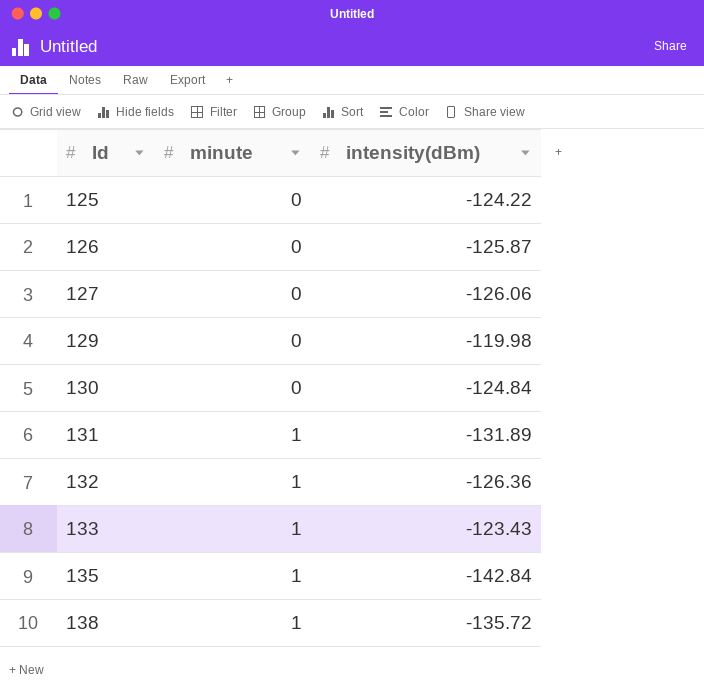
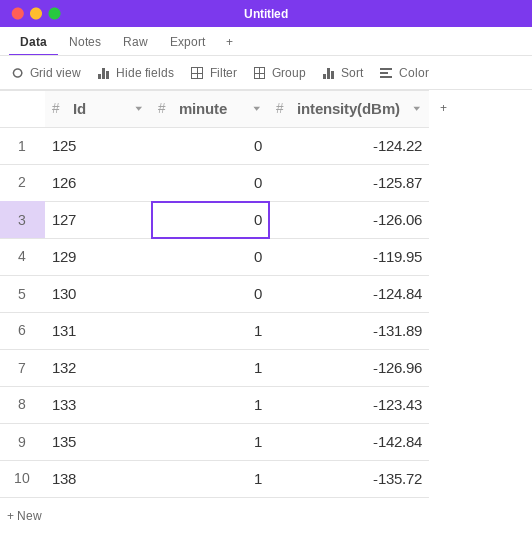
129 | intensity(dBm): -119.98 -> -119.95
132 | intensity(dBm): -126.36 -> -126.96

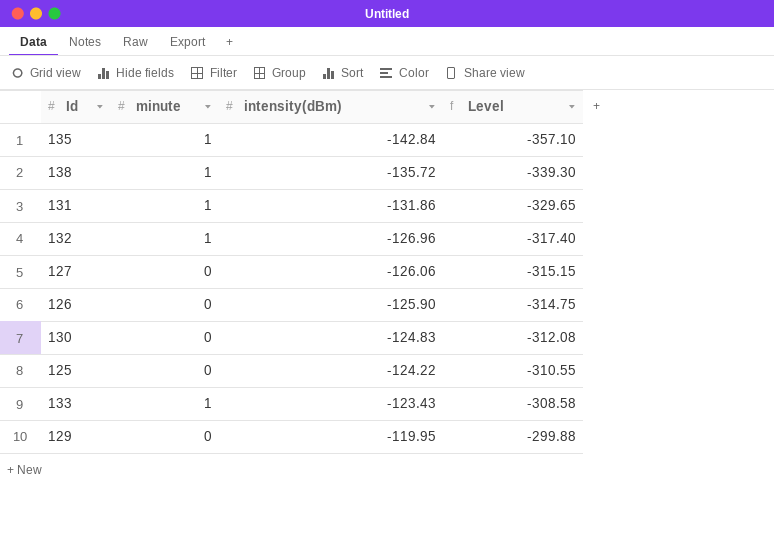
row order: Id ascending -> intensity(dBm) ascending
column Level | formula: none -> [intensity(dBm)] * 2.5
131 | intensity(dBm): -131.89 -> -131.86
126 | intensity(dBm): -125.87 -> -125.90
130 | intensity(dBm): -124.84 -> -124.83

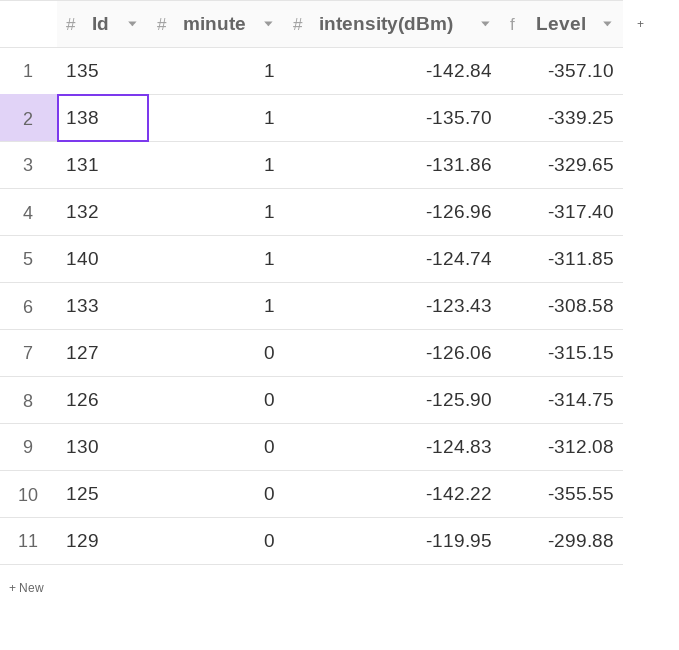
row order: intensity(dBm) ascending -> minute descending
138 | intensity(dBm): -135.72 -> -135.70
138 | Level: -339.30 -> -339.25
row 140: none -> 1 | -124.74 | -311.85
125 | intensity(dBm): -124.22 -> -142.22
125 | Level: -310.55 -> -355.55

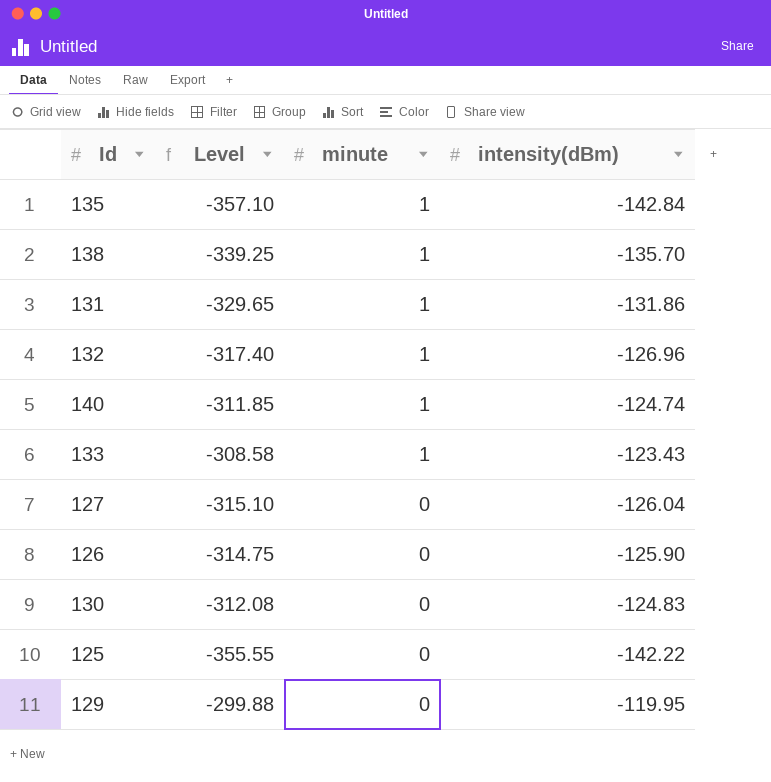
column Level | position: 4 -> 2
127 | Level: -315.15 -> -315.10
127 | intensity(dBm): -126.06 -> -126.04

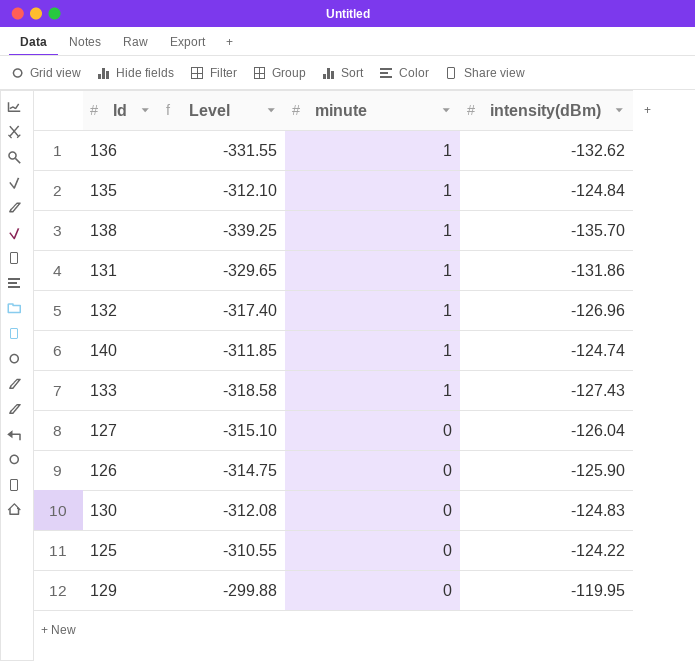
row 136: none -> -331.55 | 1 | -132.62
135 | Level: -357.10 -> -312.10
135 | intensity(dBm): -142.84 -> -124.84
133 | Level: -308.58 -> -318.58
133 | intensity(dBm): -123.43 -> -127.43
125 | Level: -355.55 -> -310.55
125 | intensity(dBm): -142.22 -> -124.22

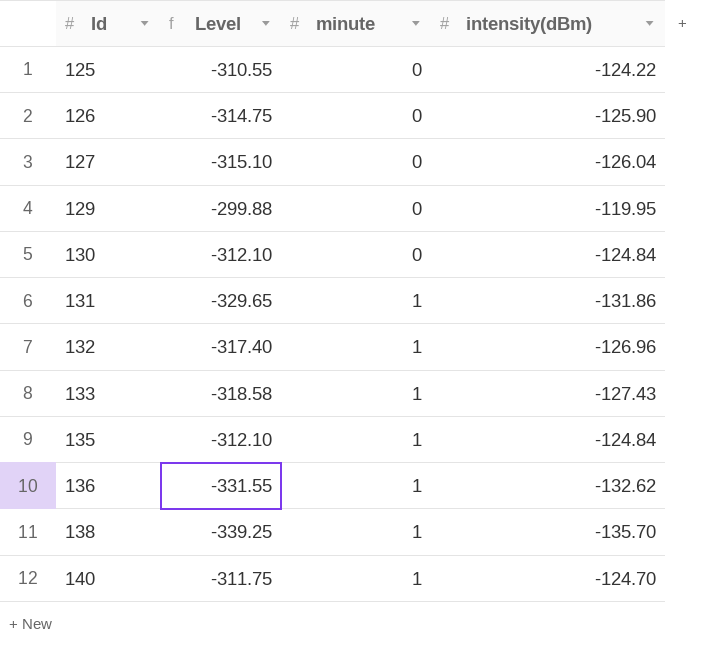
row order: minute descending -> Id ascending
130 | Level: -312.08 -> -312.10
130 | intensity(dBm): -124.83 -> -124.84
140 | Level: -311.85 -> -311.75
140 | intensity(dBm): -124.74 -> -124.70

